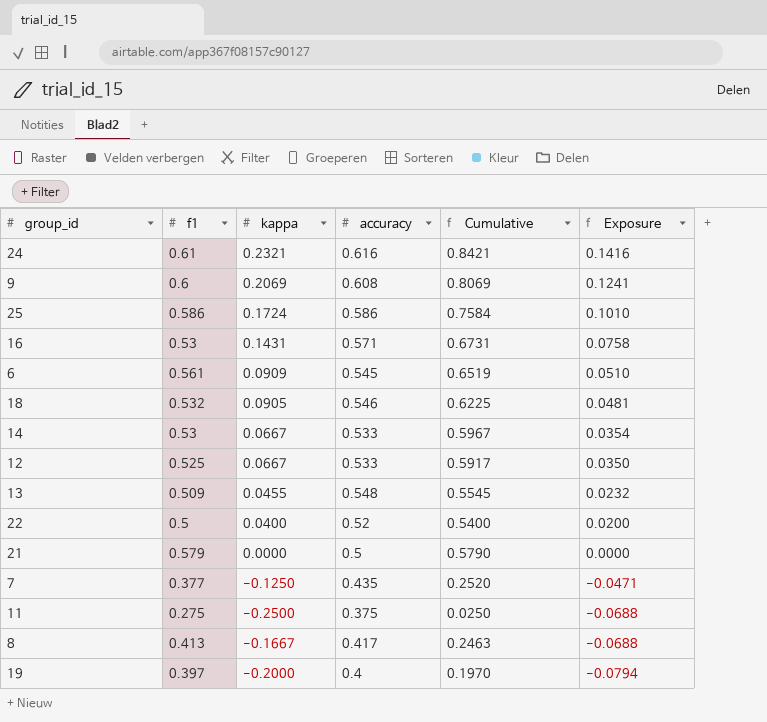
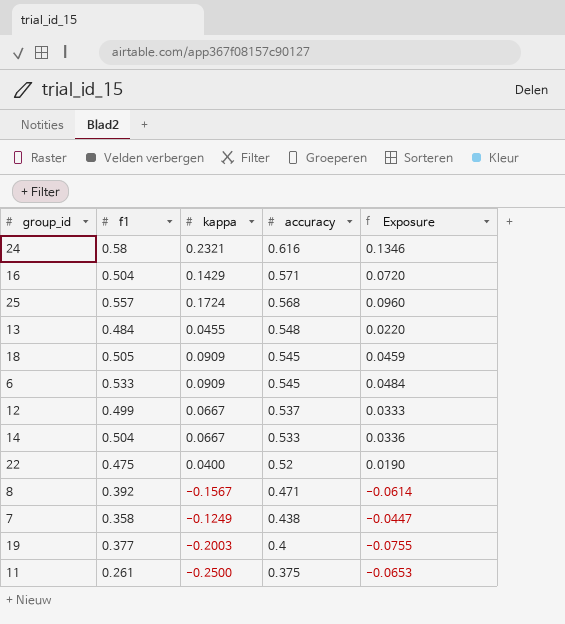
row order: Exposure descending -> accuracy descending
column Cumulative | formula: [f1] + [kappa] -> none
row 9: 0.6 | 0.2069 | 0.608 | 0.8069 | 0.1241 -> none
row 21: 0.579 | 0.0000 | 0.5 | 0.5790 | 0.0000 -> none
24 | f1: 0.61 -> 0.58
24 | Exposure: 0.1416 -> 0.1346
16 | f1: 0.53 -> 0.504
16 | kappa: 0.1431 -> 0.1429
16 | Exposure: 0.0758 -> 0.0720
25 | f1: 0.586 -> 0.557
25 | accuracy: 0.586 -> 0.568
25 | Exposure: 0.1010 -> 0.0960
13 | f1: 0.509 -> 0.484
13 | Exposure: 0.0232 -> 0.0220
18 | f1: 0.532 -> 0.505
18 | kappa: 0.0905 -> 0.0909
18 | accuracy: 0.546 -> 0.545
18 | Exposure: 0.0481 -> 0.0459
6 | f1: 0.561 -> 0.533
6 | Exposure: 0.0510 -> 0.0484
12 | f1: 0.525 -> 0.499
12 | accuracy: 0.533 -> 0.537
12 | Exposure: 0.0350 -> 0.0333
14 | f1: 0.53 -> 0.504
14 | Exposure: 0.0354 -> 0.0336
22 | f1: 0.5 -> 0.475
22 | Exposure: 0.0200 -> 0.0190
8 | f1: 0.413 -> 0.392
8 | kappa: -0.1667 -> -0.1567
8 | accuracy: 0.417 -> 0.471
8 | Exposure: -0.0688 -> -0.0614
7 | f1: 0.377 -> 0.358
7 | kappa: -0.1250 -> -0.1249
7 | accuracy: 0.435 -> 0.438
7 | Exposure: -0.0471 -> -0.0447
19 | f1: 0.397 -> 0.377
19 | kappa: -0.2000 -> -0.2003
19 | Exposure: -0.0794 -> -0.0755
11 | f1: 0.275 -> 0.261
11 | Exposure: -0.0688 -> -0.0653

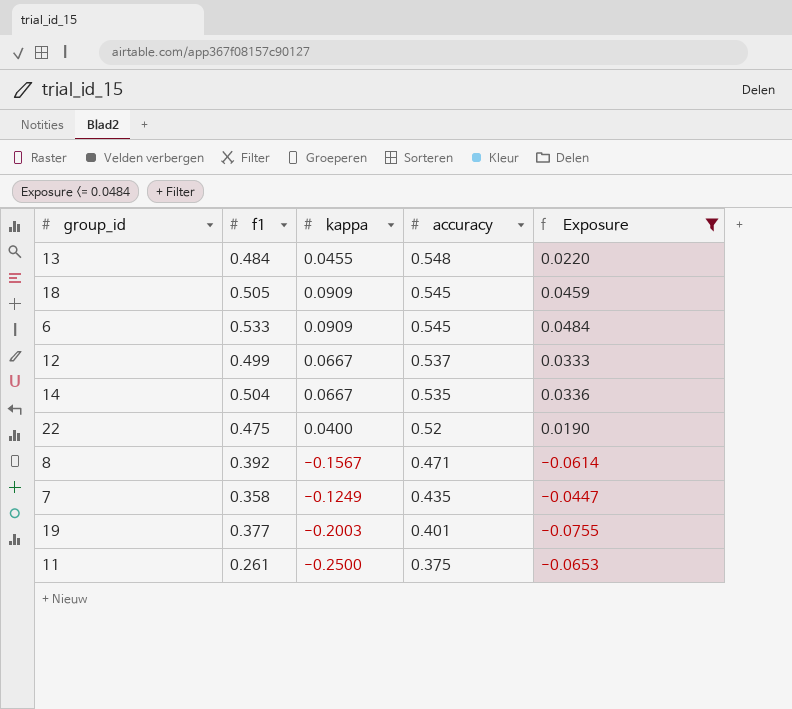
filter: none -> Exposure <= 0.0484
14 | accuracy: 0.533 -> 0.535
7 | accuracy: 0.438 -> 0.435
19 | accuracy: 0.4 -> 0.401

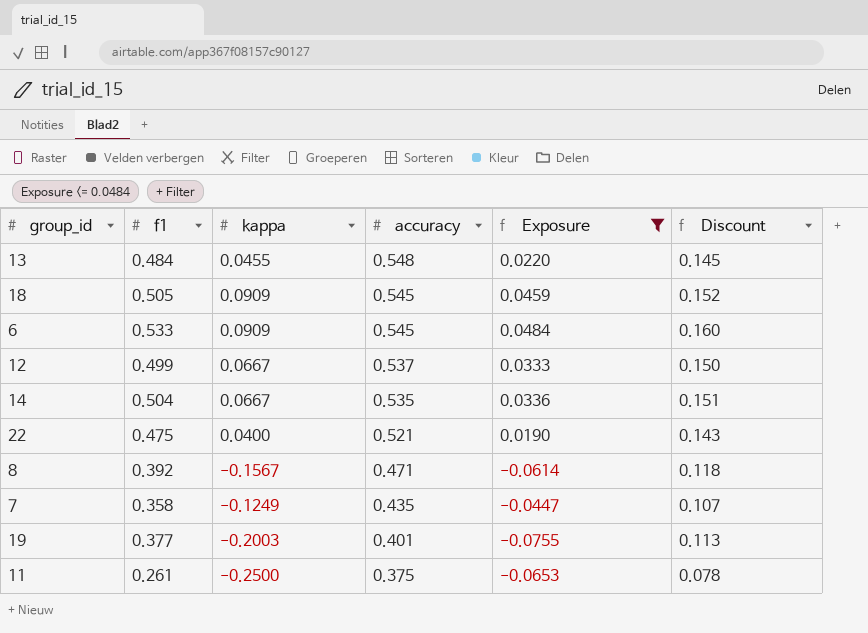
column Discount | formula: none -> [f1] * 0.3
22 | accuracy: 0.52 -> 0.521

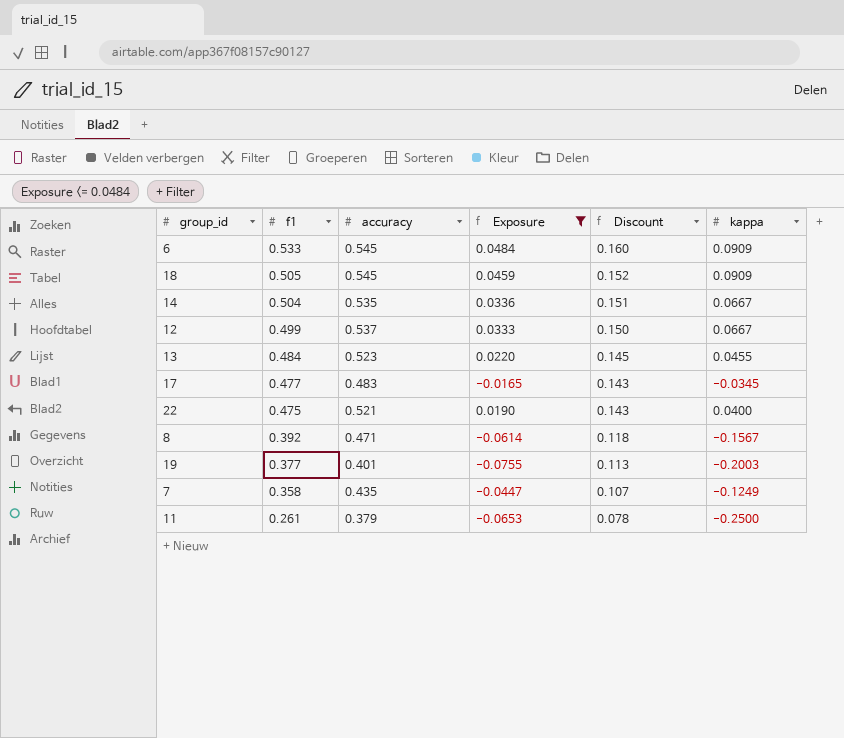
row order: accuracy descending -> f1 descending
column kappa | position: 3 -> 6
13 | accuracy: 0.548 -> 0.523
row 17: none -> 0.477 | 0.483 | -0.0165 | 0.143 | -0.0345
11 | accuracy: 0.375 -> 0.379

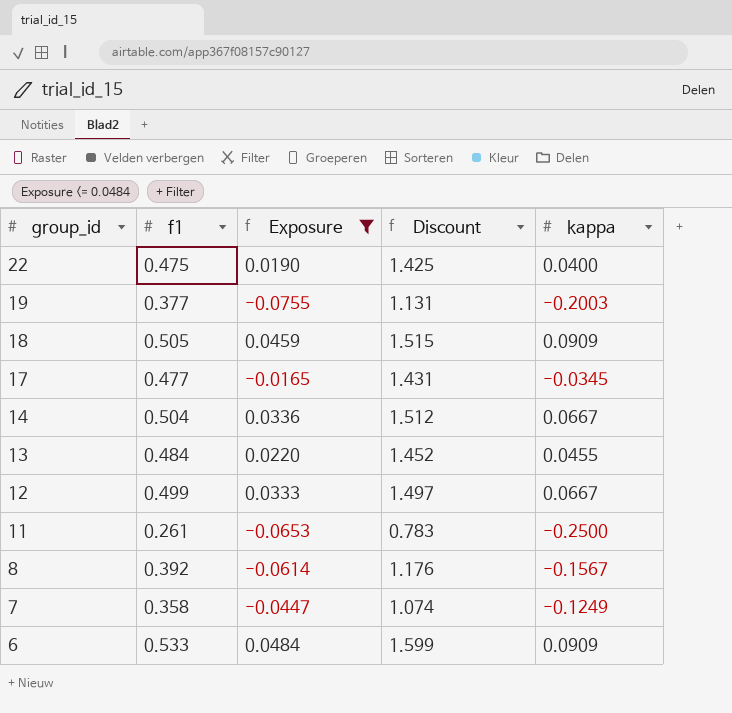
row order: f1 descending -> group_id descending
column accuracy | position: 3 -> none
column Discount | formula: [f1] * 0.3 -> [f1] * 3

